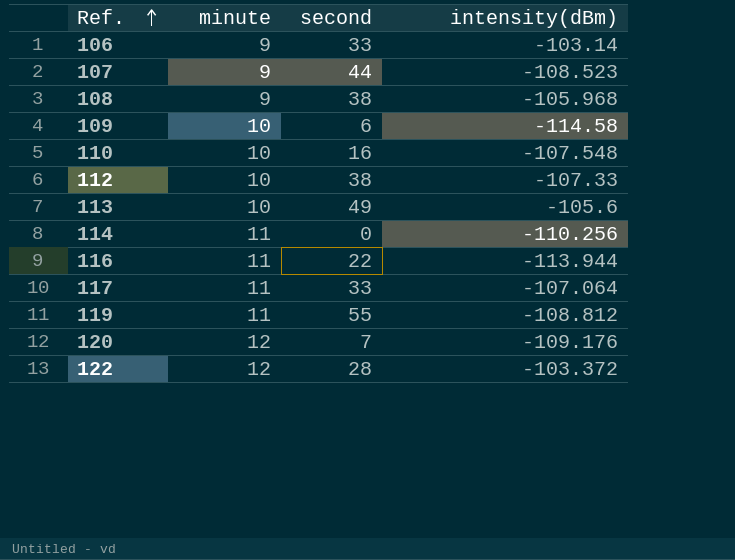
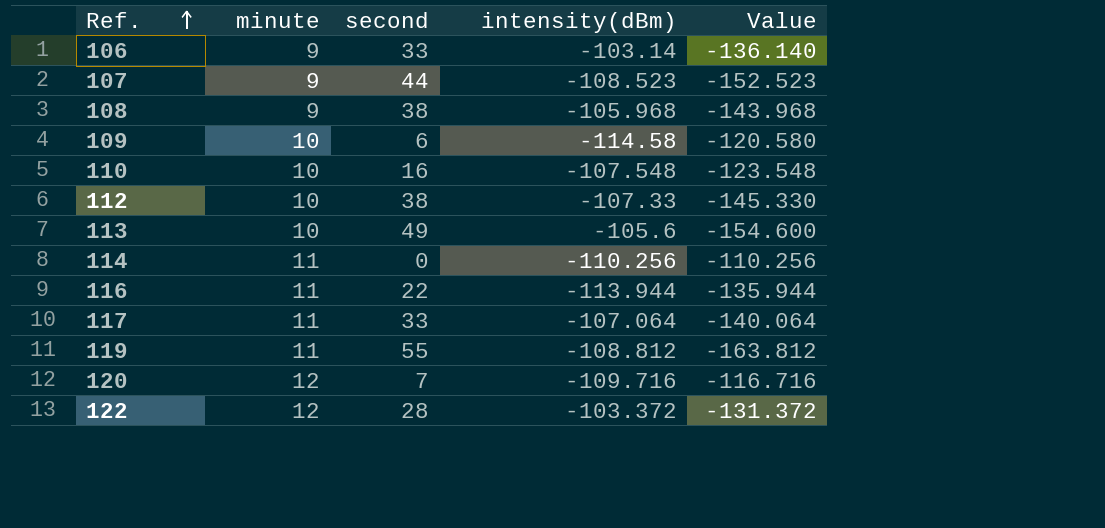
column Value | formula: none -> [intensity(dBm)] - [second]
120 | intensity(dBm): -109.176 -> -109.716

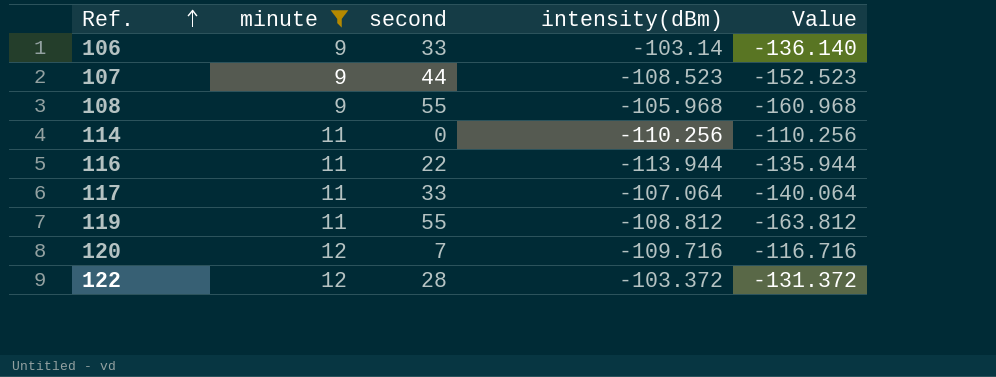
filter: none -> minute != 10
108 | second: 38 -> 55
108 | Value: -143.968 -> -160.968

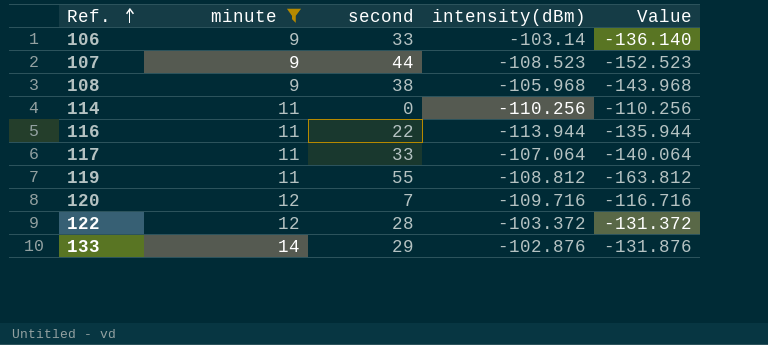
108 | second: 55 -> 38
108 | Value: -160.968 -> -143.968
row 133: none -> 14 | 29 | -102.876 | -131.876

